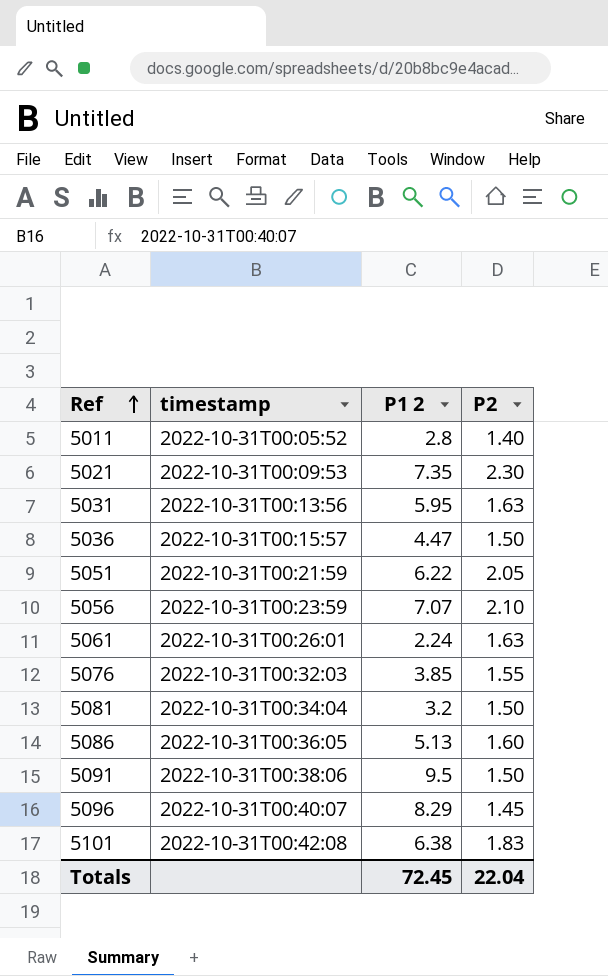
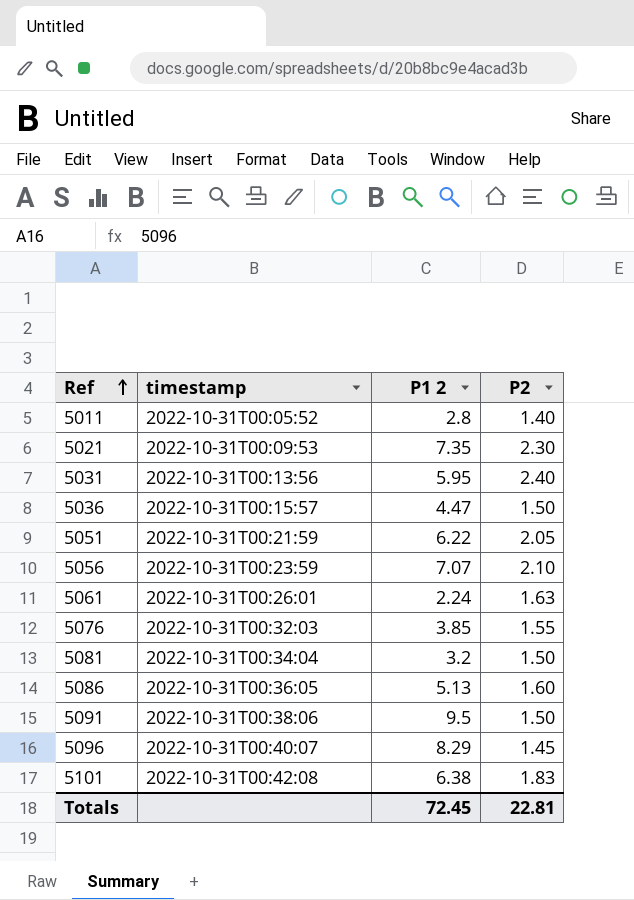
5031 | P2: 1.63 -> 2.40
Totals | P2: 22.04 -> 22.81

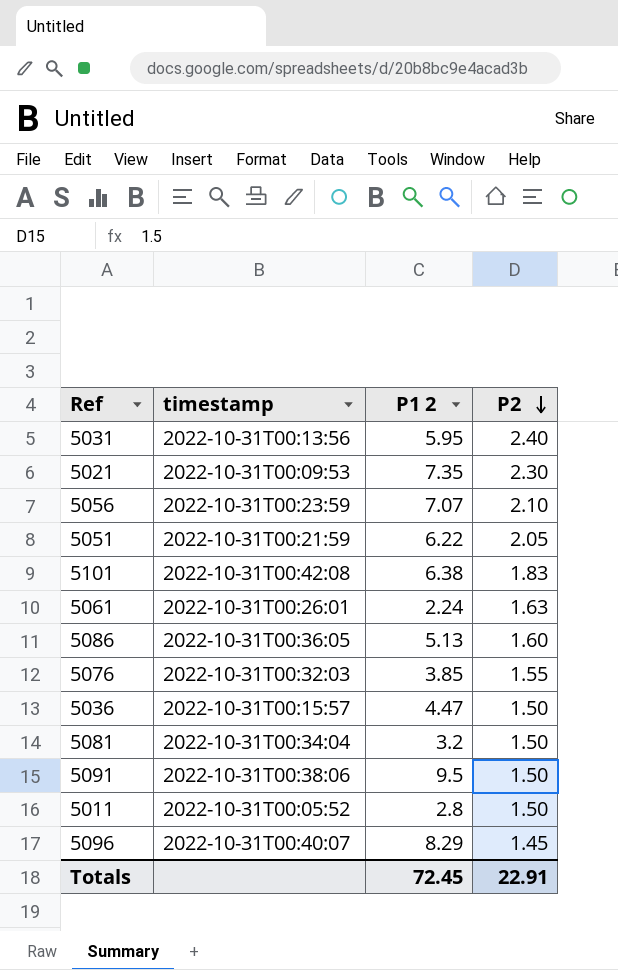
row order: Ref ascending -> P2 descending
5011 | P2: 1.40 -> 1.50
Totals | P2: 22.81 -> 22.91

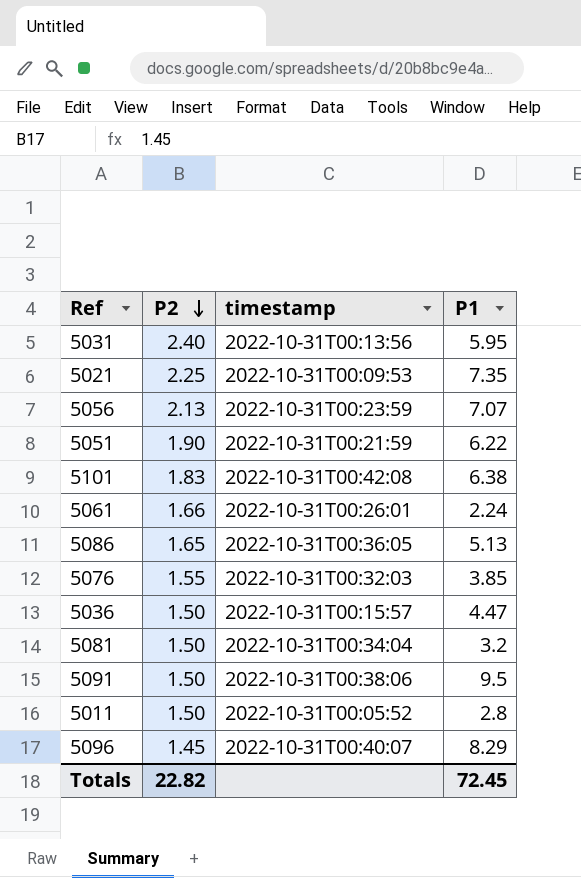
column P2 | position: 4 -> 2
column name: P1 2 -> P1
5021 | P2: 2.30 -> 2.25
5056 | P2: 2.10 -> 2.13
5051 | P2: 2.05 -> 1.90
5061 | P2: 1.63 -> 1.66
5086 | P2: 1.60 -> 1.65
Totals | P2: 22.91 -> 22.82

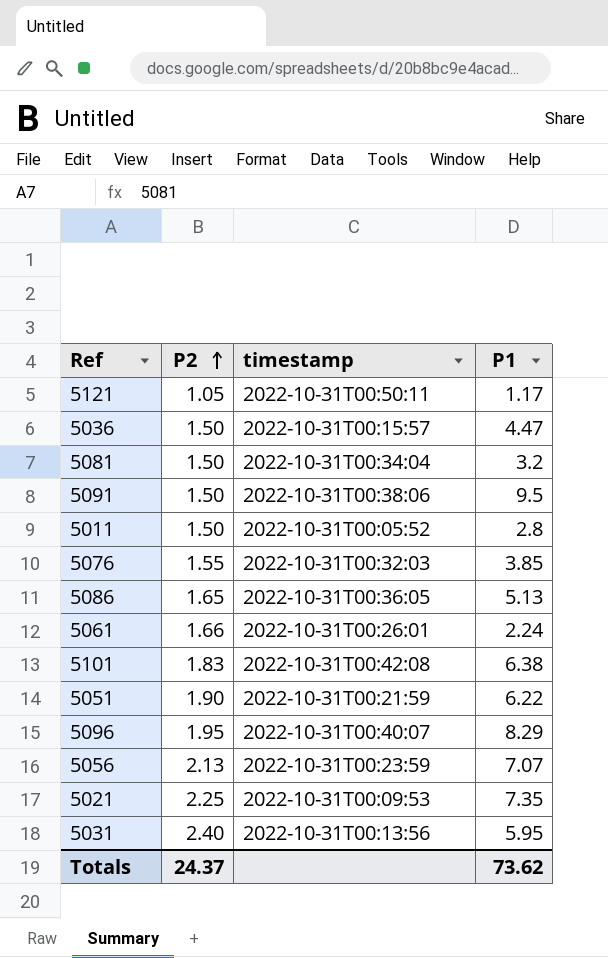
row order: P2 descending -> P2 ascending
row 5121: none -> 1.05 | 2022-10-31T00:50:11 | 1.17
5096 | P2: 1.45 -> 1.95
Totals | P2: 22.82 -> 24.37
Totals | P1: 72.45 -> 73.62

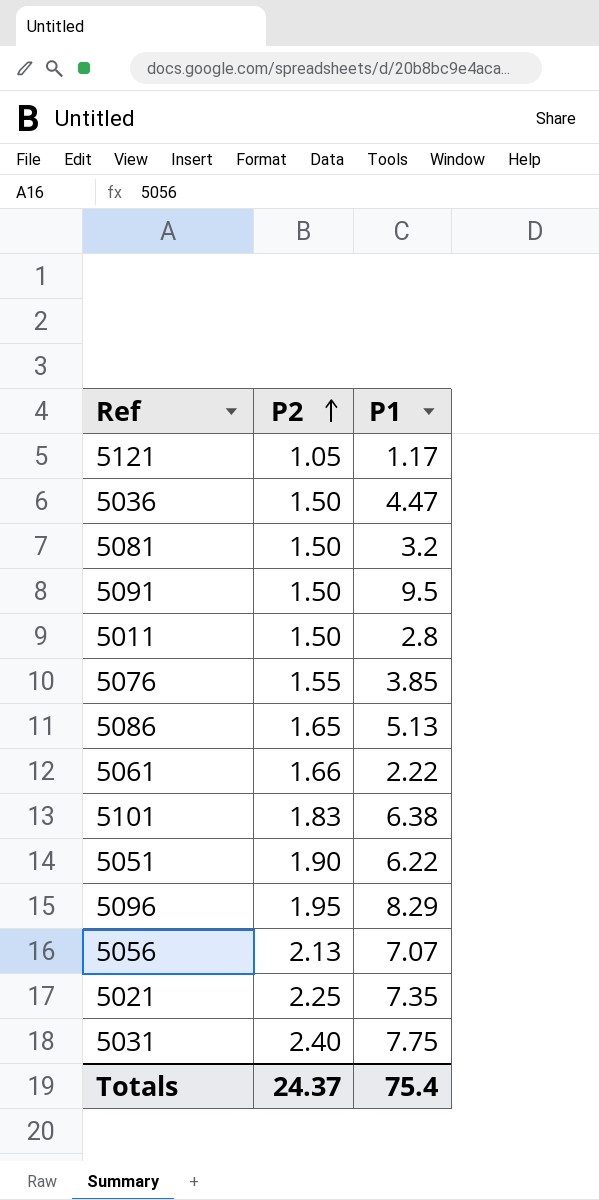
column timestamp | position: 3 -> none
5061 | P1: 2.24 -> 2.22
5031 | P1: 5.95 -> 7.75
Totals | P1: 73.62 -> 75.4

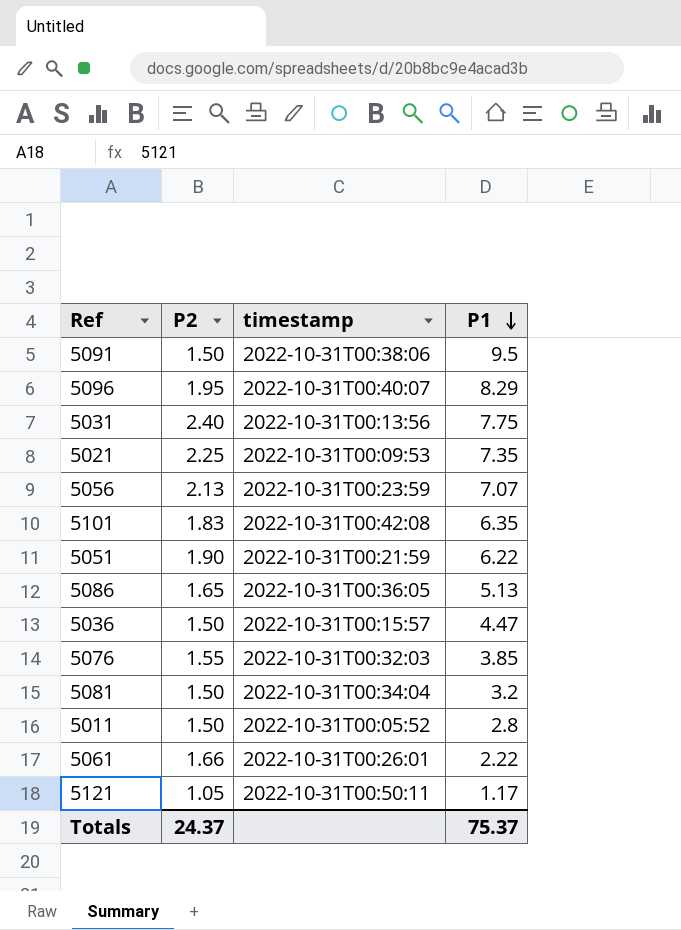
row order: P2 ascending -> P1 descending
column timestamp | position: none -> 3
5101 | P1: 6.38 -> 6.35
Totals | P1: 75.4 -> 75.37

